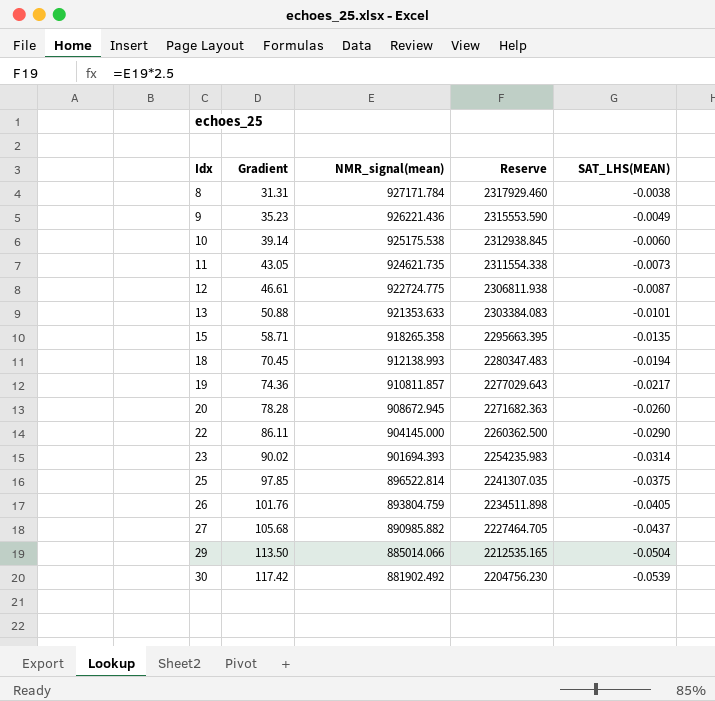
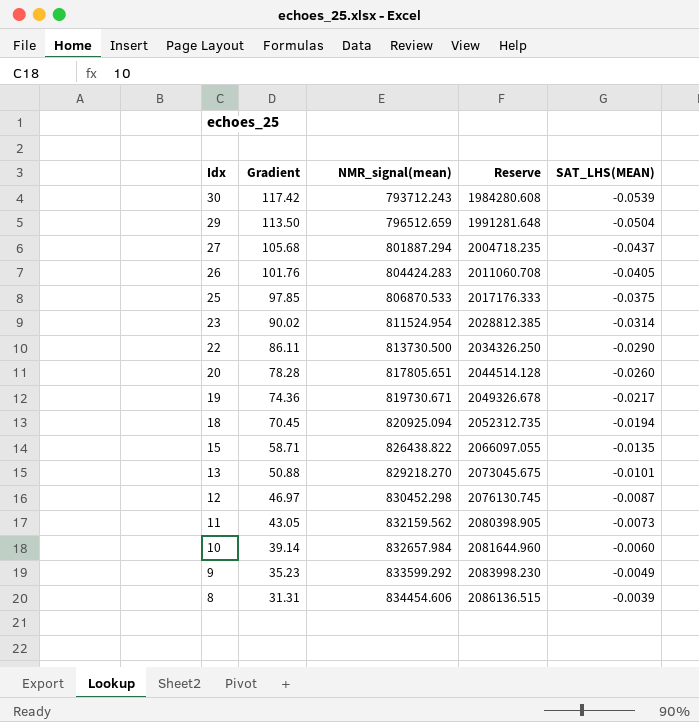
row order: Idx ascending -> Idx descending
30 | NMR_signal(mean): 881902.492 -> 793712.243
30 | Reserve: 2204756.230 -> 1984280.608
29 | NMR_signal(mean): 885014.066 -> 796512.659
29 | Reserve: 2212535.165 -> 1991281.648
27 | NMR_signal(mean): 890985.882 -> 801887.294
27 | Reserve: 2227464.705 -> 2004718.235
26 | NMR_signal(mean): 893804.759 -> 804424.283
26 | Reserve: 2234511.898 -> 2011060.708
25 | NMR_signal(mean): 896522.814 -> 806870.533
25 | Reserve: 2241307.035 -> 2017176.333
23 | NMR_signal(mean): 901694.393 -> 811524.954
23 | Reserve: 2254235.983 -> 2028812.385
22 | NMR_signal(mean): 904145.000 -> 813730.500
22 | Reserve: 2260362.500 -> 2034326.250
20 | NMR_signal(mean): 908672.945 -> 817805.651
20 | Reserve: 2271682.363 -> 2044514.128
19 | NMR_signal(mean): 910811.857 -> 819730.671
19 | Reserve: 2277029.643 -> 2049326.678
18 | NMR_signal(mean): 912138.993 -> 820925.094
18 | Reserve: 2280347.483 -> 2052312.735
15 | NMR_signal(mean): 918265.358 -> 826438.822
15 | Reserve: 2295663.395 -> 2066097.055
13 | NMR_signal(mean): 921353.633 -> 829218.270
13 | Reserve: 2303384.083 -> 2073045.675
12 | Gradient: 46.61 -> 46.97
12 | NMR_signal(mean): 922724.775 -> 830452.298
12 | Reserve: 2306811.938 -> 2076130.745
11 | NMR_signal(mean): 924621.735 -> 832159.562
11 | Reserve: 2311554.338 -> 2080398.905
10 | NMR_signal(mean): 925175.538 -> 832657.984
10 | Reserve: 2312938.845 -> 2081644.960
9 | NMR_signal(mean): 926221.436 -> 833599.292
9 | Reserve: 2315553.590 -> 2083998.230
8 | NMR_signal(mean): 927171.784 -> 834454.606
8 | Reserve: 2317929.460 -> 2086136.515
8 | SAT_LHS(MEAN): -0.0038 -> -0.0039

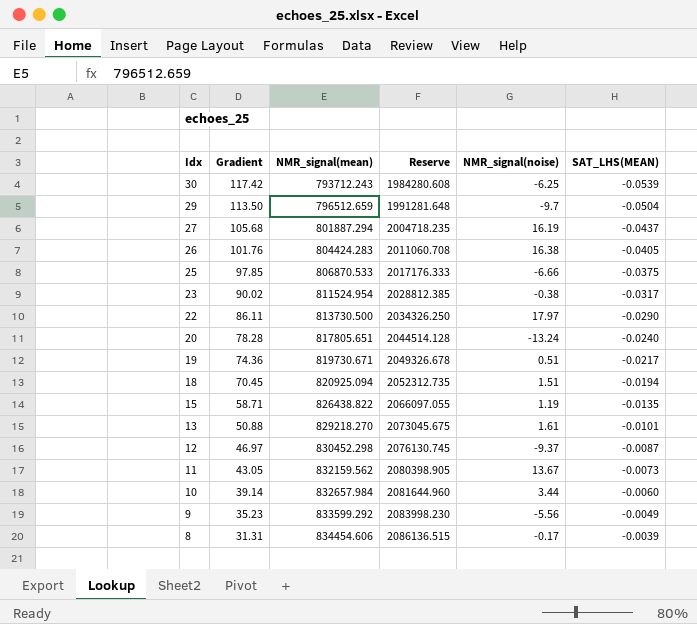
column NMR_signal(noise) | position: none -> 5
23 | SAT_LHS(MEAN): -0.0314 -> -0.0317
20 | SAT_LHS(MEAN): -0.0260 -> -0.0240

